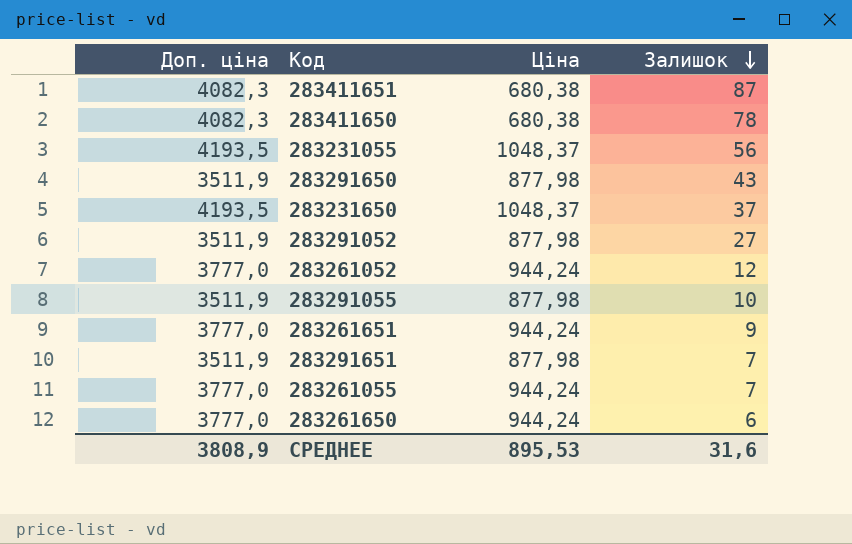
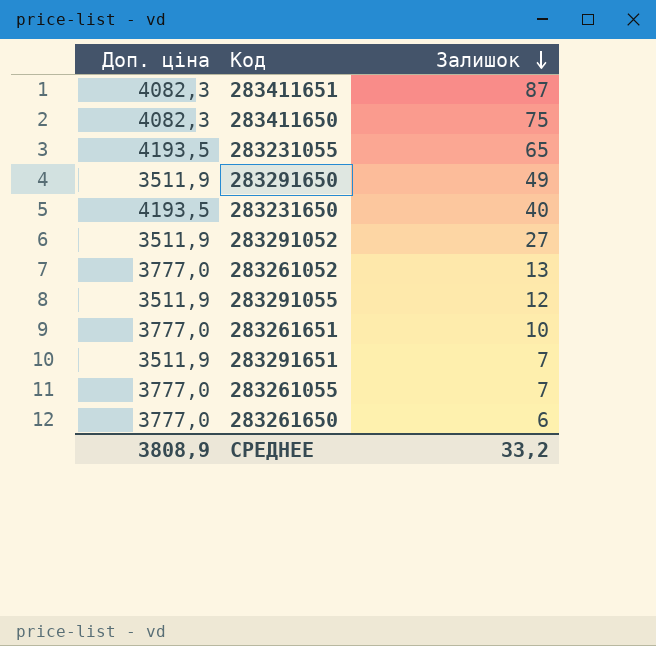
column Ціна | position: 3 -> none
283411650 | Залишок: 78 -> 75
283231055 | Залишок: 56 -> 65
283291650 | Залишок: 43 -> 49
283231650 | Залишок: 37 -> 40
283261052 | Залишок: 12 -> 13
283291055 | Залишок: 10 -> 12
283261651 | Залишок: 9 -> 10
СРЕДНЕЕ | Залишок: 31,6 -> 33,2

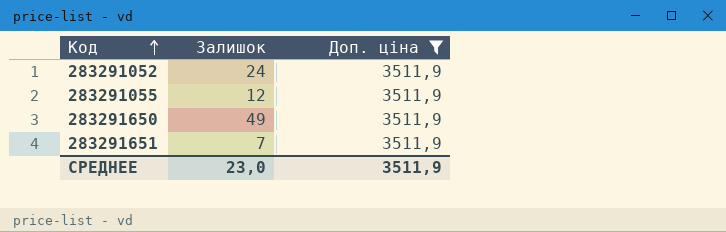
filter: none -> Доп. ціна = 3511,9
row order: Залишок descending -> Код ascending
column Доп. ціна | position: 1 -> 3
283291052 | Залишок: 27 -> 24
СРЕДНЕЕ | Залишок: 33,2 -> 23,0
СРЕДНЕЕ | Доп. ціна: 3808,9 -> 3511,9

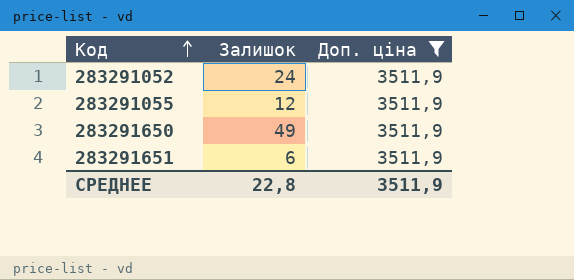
283291651 | Залишок: 7 -> 6
СРЕДНЕЕ | Залишок: 23,0 -> 22,8

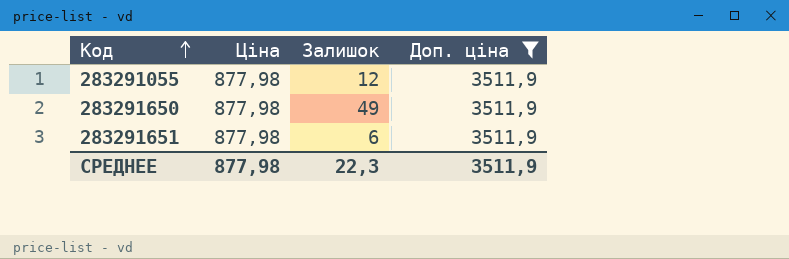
column Ціна | position: none -> 2
row 283291052: 24 | 3511,9 -> none
СРЕДНЕЕ | Залишок: 22,8 -> 22,3

